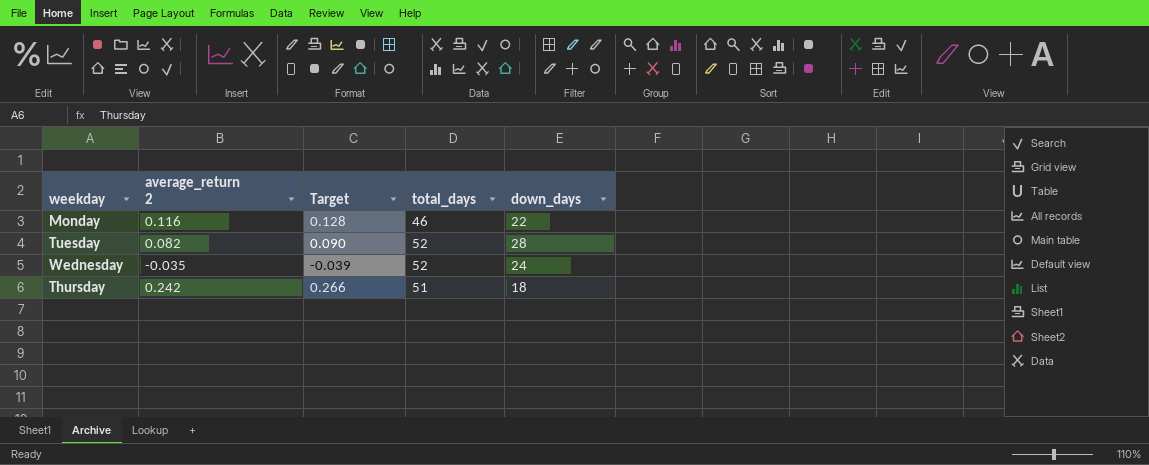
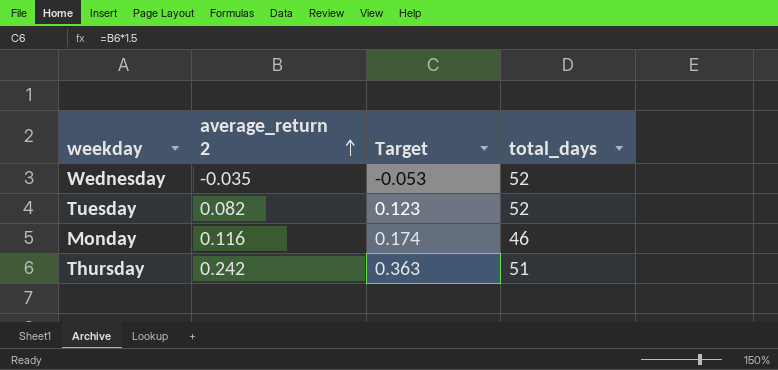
row order: none -> average_return 2 ascending
column down_days | position: 5 -> none
column Target | formula: [average_return 2] * 1.1 -> [average_return 2] * 1.5

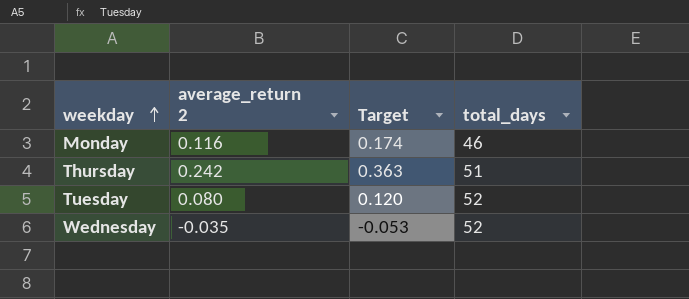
row order: average_return 2 ascending -> weekday ascending
Tuesday | average_return 2: 0.082 -> 0.080
Tuesday | Target: 0.123 -> 0.120

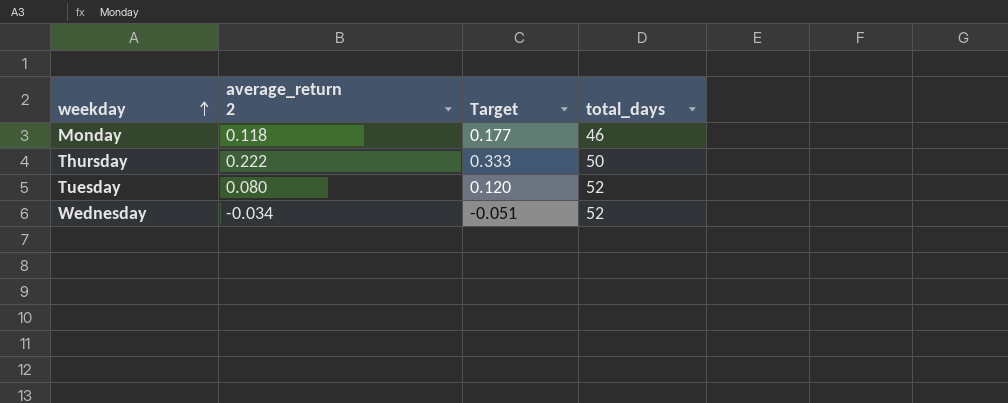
Monday | average_return 2: 0.116 -> 0.118
Monday | Target: 0.174 -> 0.177
Thursday | average_return 2: 0.242 -> 0.222
Thursday | Target: 0.363 -> 0.333
Thursday | total_days: 51 -> 50
Wednesday | average_return 2: -0.035 -> -0.034
Wednesday | Target: -0.053 -> -0.051

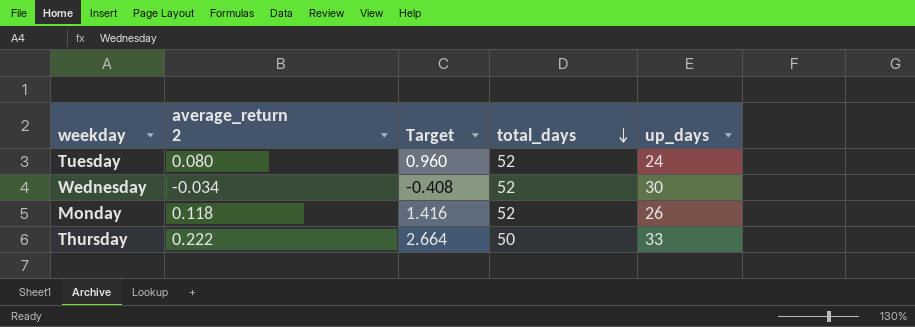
row order: weekday ascending -> total_days descending
column Target | formula: [average_return 2] * 1.5 -> [average_return 2] * 12
column up_days | position: none -> 5
Monday | total_days: 46 -> 52

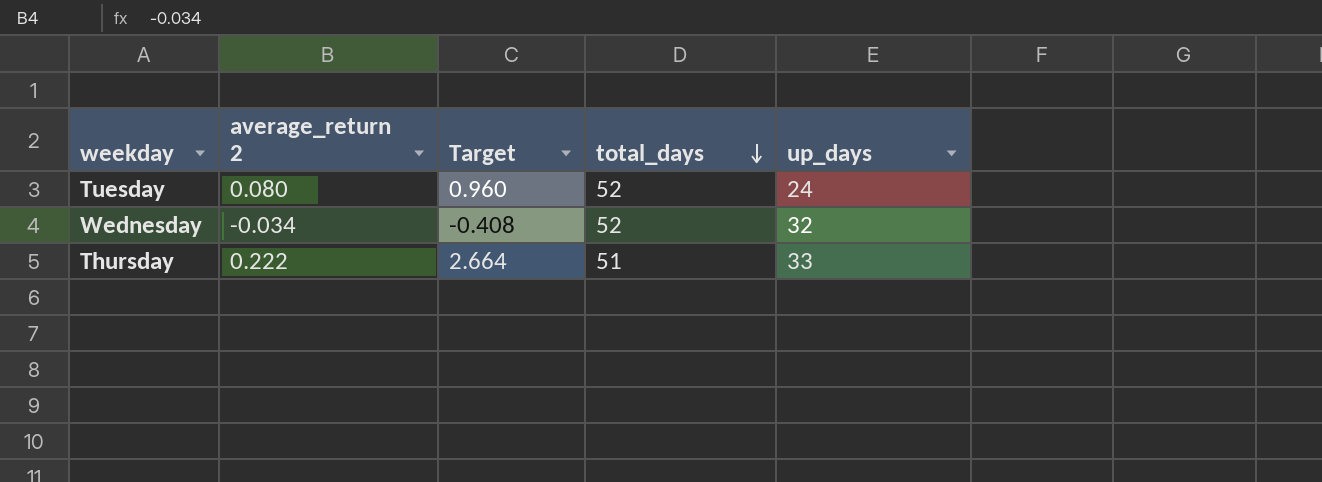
row Monday: 0.118 | 1.416 | 52 | 26 -> none
Wednesday | up_days: 30 -> 32
Thursday | total_days: 50 -> 51

